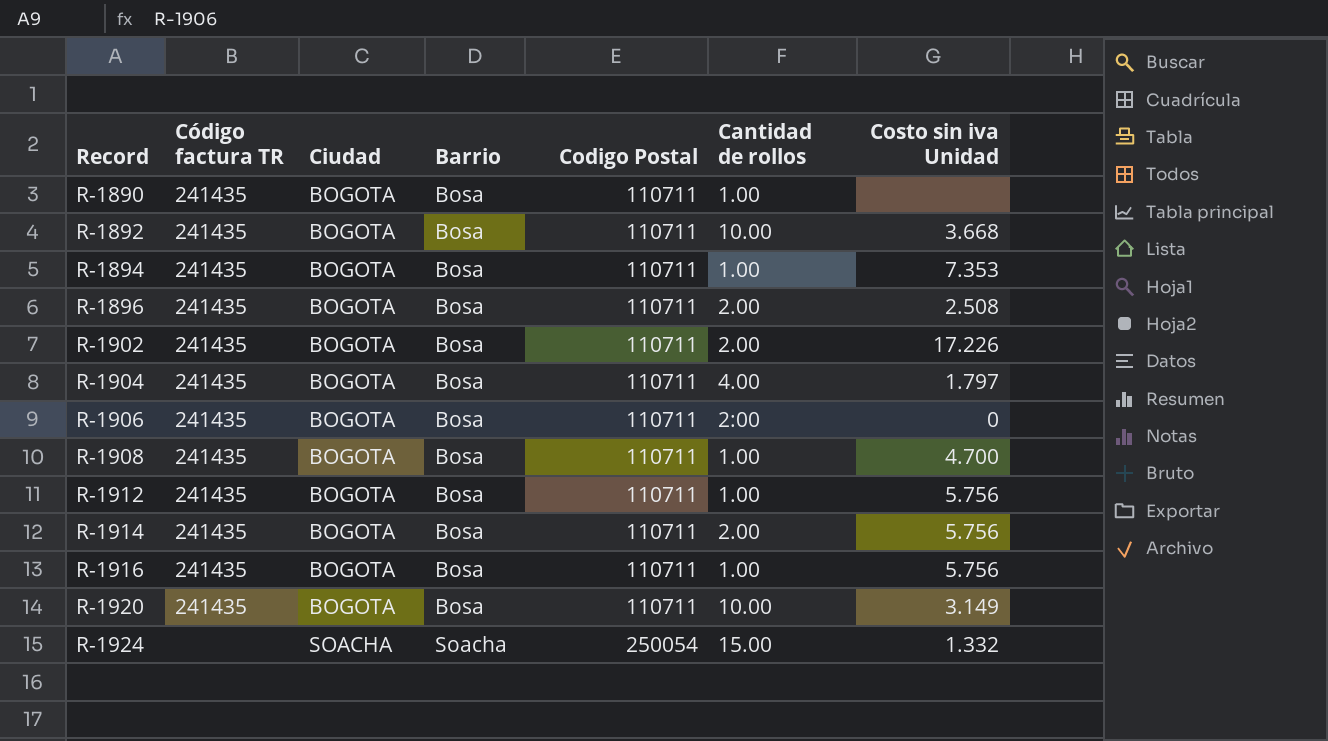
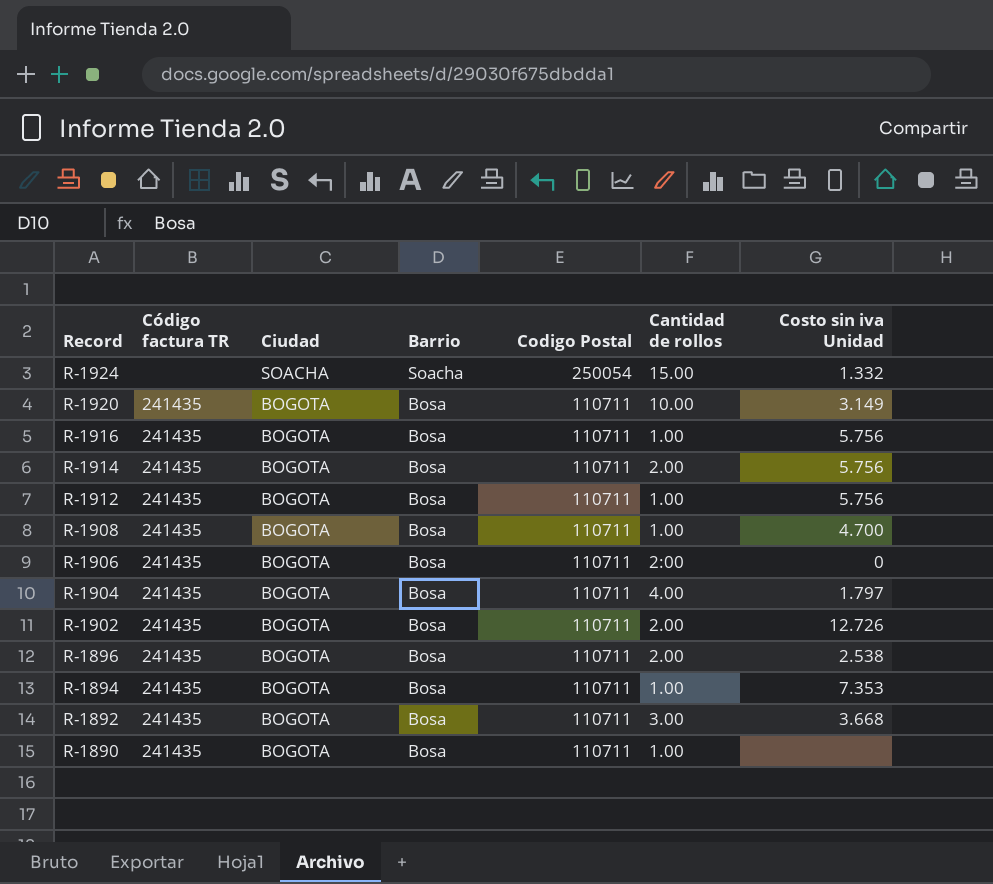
row order: Record ascending -> Record descending
R-1902 | Costo sin iva Unidad: 17.226 -> 12.726
R-1896 | Costo sin iva Unidad: 2.508 -> 2.538
R-1892 | Cantidad de rollos: 10.00 -> 3.00

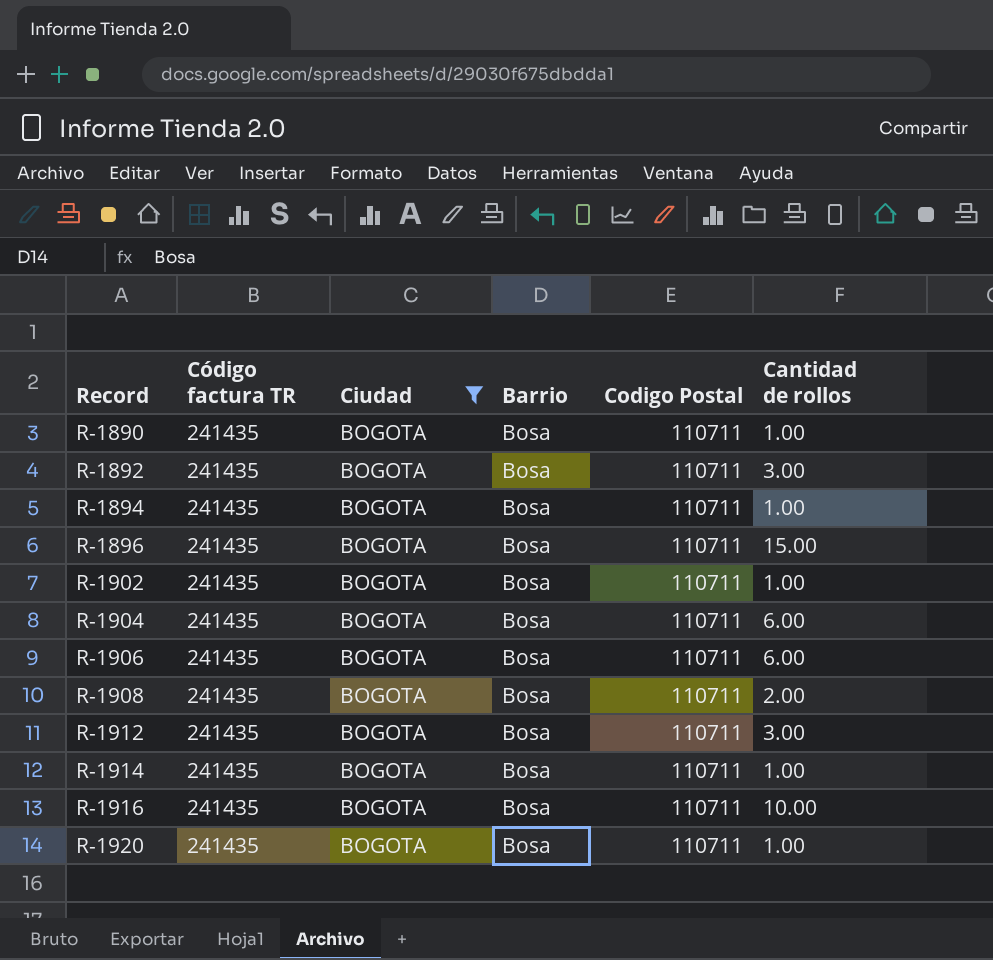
filter: none -> Ciudad = BOGOTA
row order: Record descending -> Record ascending
column Costo sin iva Unidad | position: 7 -> none
R-1896 | Cantidad de rollos: 2.00 -> 15.00
R-1902 | Cantidad de rollos: 2.00 -> 1.00
R-1904 | Cantidad de rollos: 4.00 -> 6.00
R-1906 | Cantidad de rollos: 2:00 -> 6.00
R-1908 | Cantidad de rollos: 1.00 -> 2.00
R-1912 | Cantidad de rollos: 1.00 -> 3.00
R-1914 | Cantidad de rollos: 2.00 -> 1.00
R-1916 | Cantidad de rollos: 1.00 -> 10.00
R-1920 | Cantidad de rollos: 10.00 -> 1.00

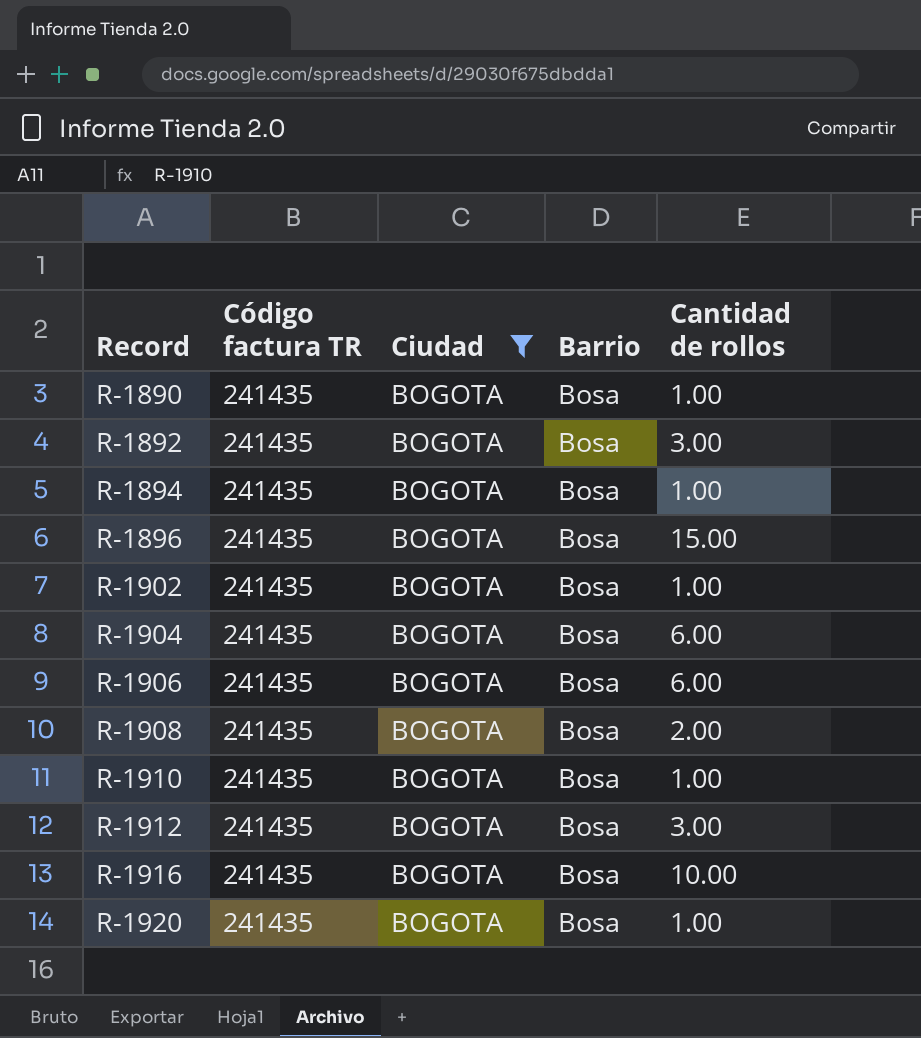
column Codigo Postal | position: 5 -> none
row R-1914: 241435 | BOGOTA | Bosa | 110711 | 1.00 -> none
row R-1910: none -> 241435 | BOGOTA | Bosa | 1.00

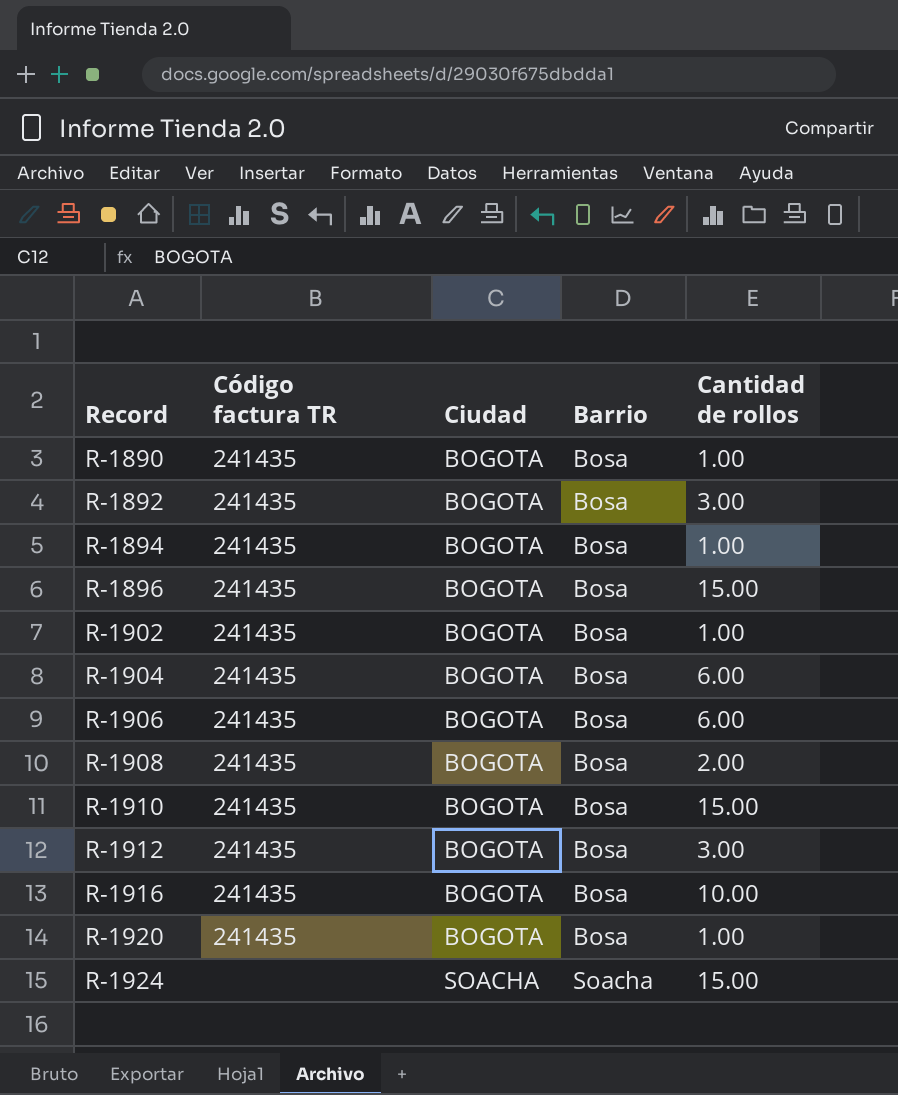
filter: Ciudad = BOGOTA -> none
R-1910 | Cantidad de rollos: 1.00 -> 15.00

